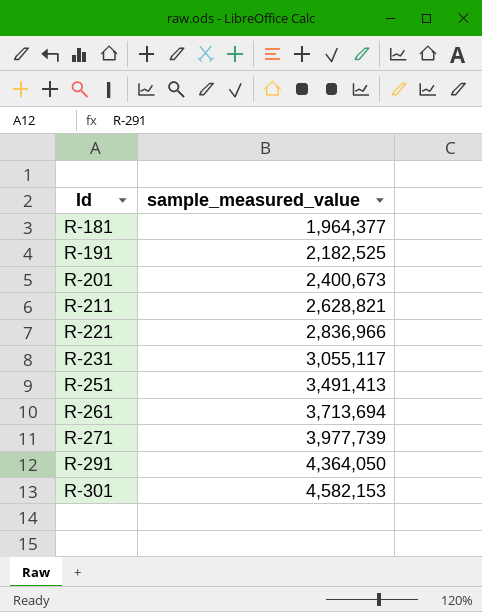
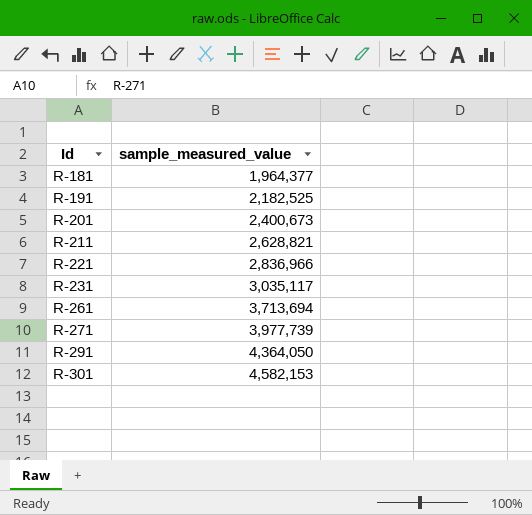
row R-251: 3,491,413 -> none
R-231 | sample_measured_value: 3,055,117 -> 3,035,117

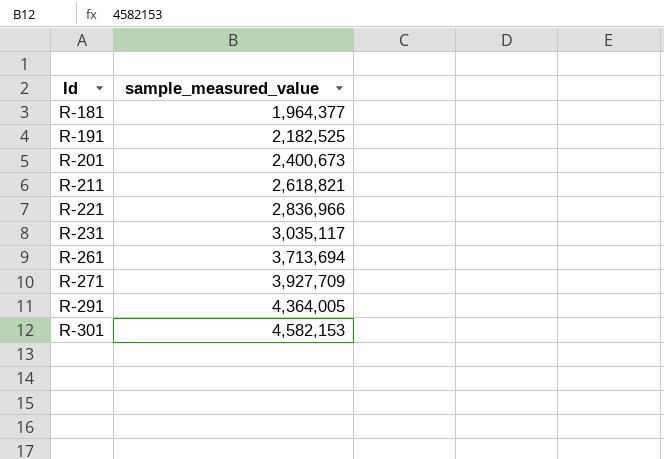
R-211 | sample_measured_value: 2,628,821 -> 2,618,821
R-271 | sample_measured_value: 3,977,739 -> 3,927,709
R-291 | sample_measured_value: 4,364,050 -> 4,364,005

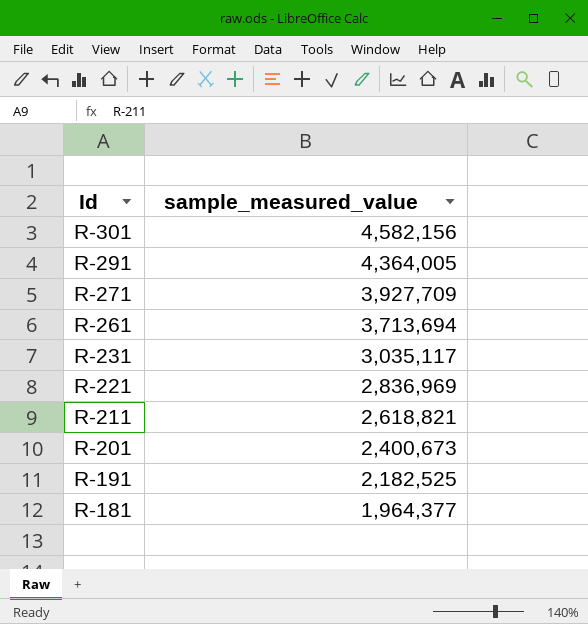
row order: Id ascending -> Id descending
R-301 | sample_measured_value: 4,582,153 -> 4,582,156
R-221 | sample_measured_value: 2,836,966 -> 2,836,969

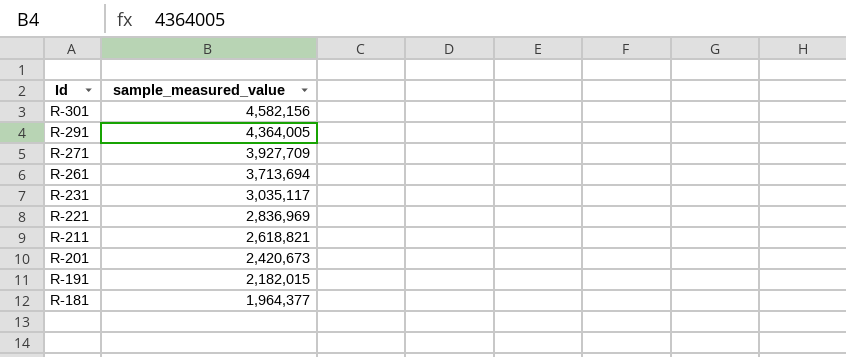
R-201 | sample_measured_value: 2,400,673 -> 2,420,673
R-191 | sample_measured_value: 2,182,525 -> 2,182,015

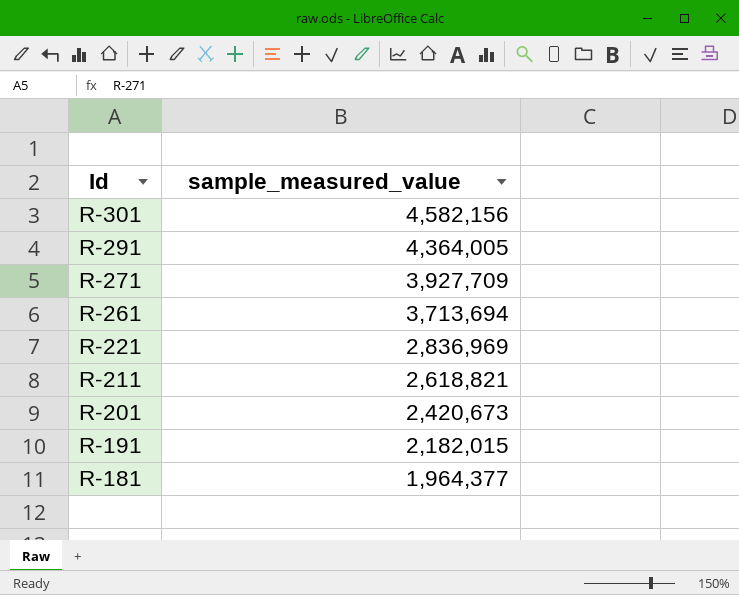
row R-231: 3,035,117 -> none

